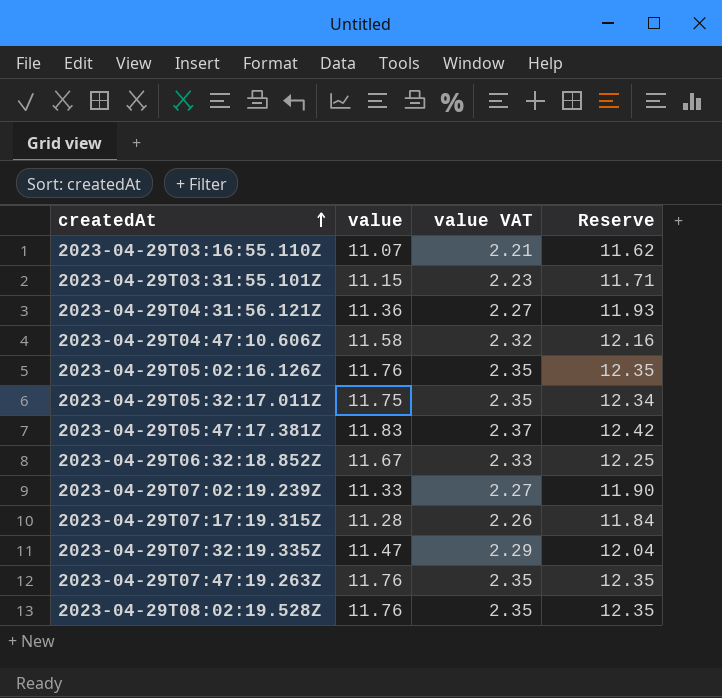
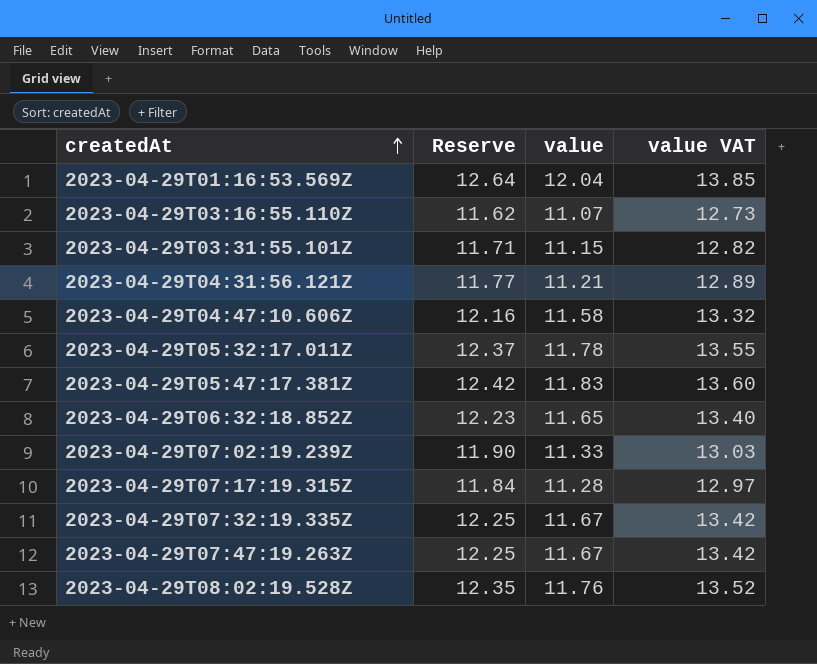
column Reserve | position: 4 -> 2
column value VAT | formula: [value] * 0.2 -> [value] * 1.15
row 2023-04-29T05:02:16.126Z: 11.76 | 2.35 | 12.35 -> none
row 2023-04-29T01:16:53.569Z: none -> 12.64 | 12.04 | 13.85
2023-04-29T04:31:56.121Z | Reserve: 11.93 -> 11.77
2023-04-29T04:31:56.121Z | value: 11.36 -> 11.21
2023-04-29T05:32:17.011Z | Reserve: 12.34 -> 12.37
2023-04-29T05:32:17.011Z | value: 11.75 -> 11.78
2023-04-29T06:32:18.852Z | Reserve: 12.25 -> 12.23
2023-04-29T06:32:18.852Z | value: 11.67 -> 11.65
2023-04-29T07:32:19.335Z | Reserve: 12.04 -> 12.25
2023-04-29T07:32:19.335Z | value: 11.47 -> 11.67
2023-04-29T07:47:19.263Z | Reserve: 12.35 -> 12.25
2023-04-29T07:47:19.263Z | value: 11.76 -> 11.67

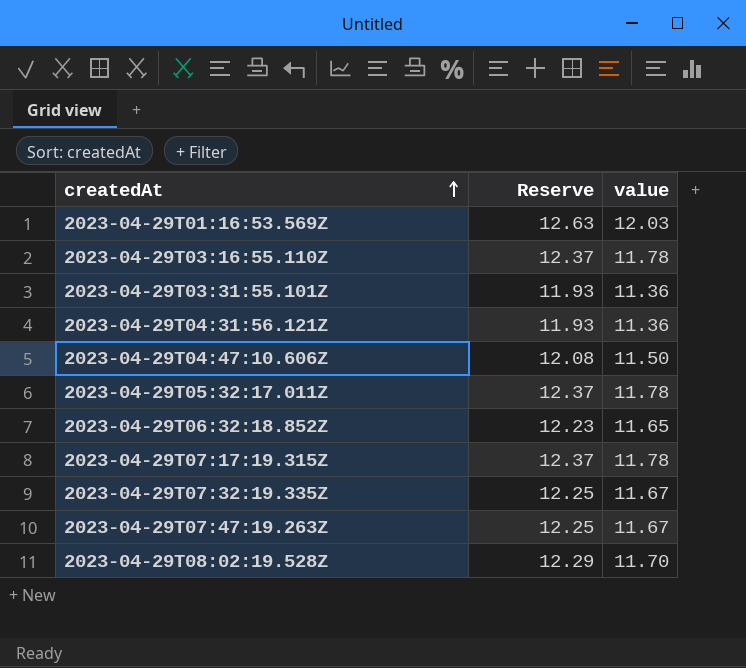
column value VAT | formula: [value] * 1.15 -> none
row 2023-04-29T05:47:17.381Z: 12.42 | 11.83 | 13.60 -> none
row 2023-04-29T07:02:19.239Z: 11.90 | 11.33 | 13.03 -> none
2023-04-29T01:16:53.569Z | Reserve: 12.64 -> 12.63
2023-04-29T01:16:53.569Z | value: 12.04 -> 12.03
2023-04-29T03:16:55.110Z | Reserve: 11.62 -> 12.37
2023-04-29T03:16:55.110Z | value: 11.07 -> 11.78
2023-04-29T03:31:55.101Z | Reserve: 11.71 -> 11.93
2023-04-29T03:31:55.101Z | value: 11.15 -> 11.36
2023-04-29T04:31:56.121Z | Reserve: 11.77 -> 11.93
2023-04-29T04:31:56.121Z | value: 11.21 -> 11.36
2023-04-29T04:47:10.606Z | Reserve: 12.16 -> 12.08
2023-04-29T04:47:10.606Z | value: 11.58 -> 11.50
2023-04-29T07:17:19.315Z | Reserve: 11.84 -> 12.37
2023-04-29T07:17:19.315Z | value: 11.28 -> 11.78
2023-04-29T08:02:19.528Z | Reserve: 12.35 -> 12.29
2023-04-29T08:02:19.528Z | value: 11.76 -> 11.70

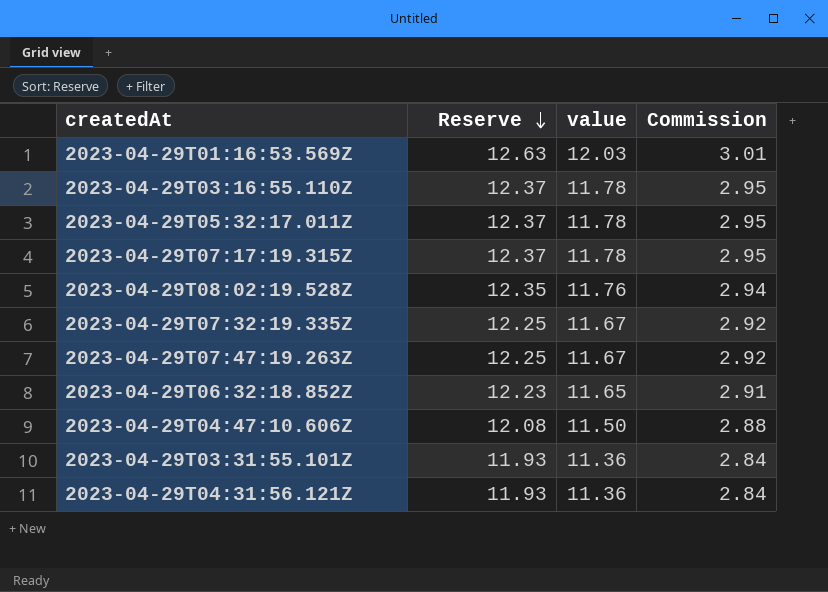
row order: createdAt ascending -> Reserve descending
column Commission | formula: none -> [value] * 0.25
2023-04-29T08:02:19.528Z | Reserve: 12.29 -> 12.35
2023-04-29T08:02:19.528Z | value: 11.70 -> 11.76

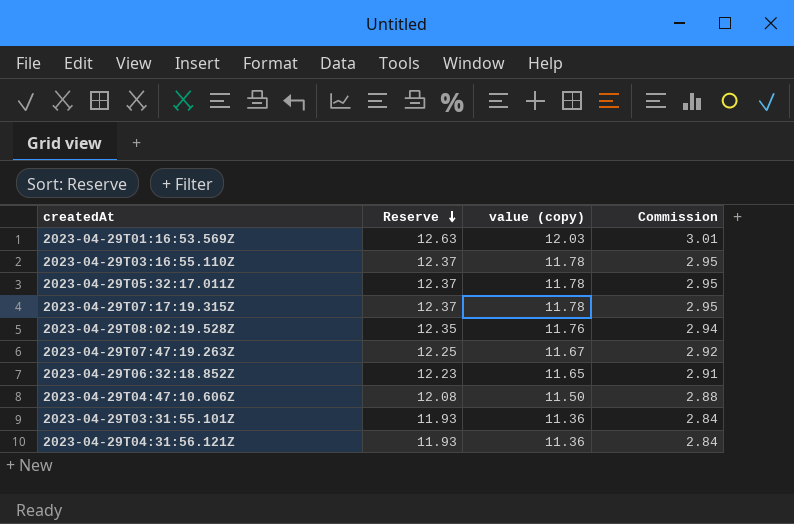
column name: value -> value (copy)
row 2023-04-29T07:32:19.335Z: 12.25 | 11.67 | 2.92 -> none

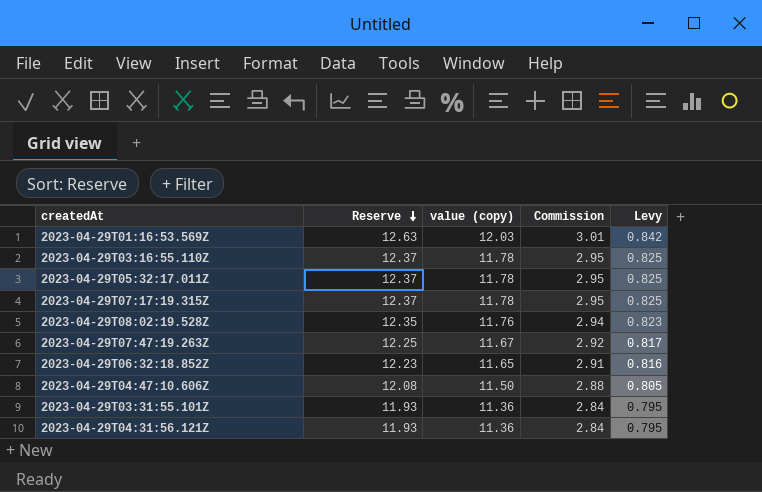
column Levy | formula: none -> [value (copy)] * 0.07

